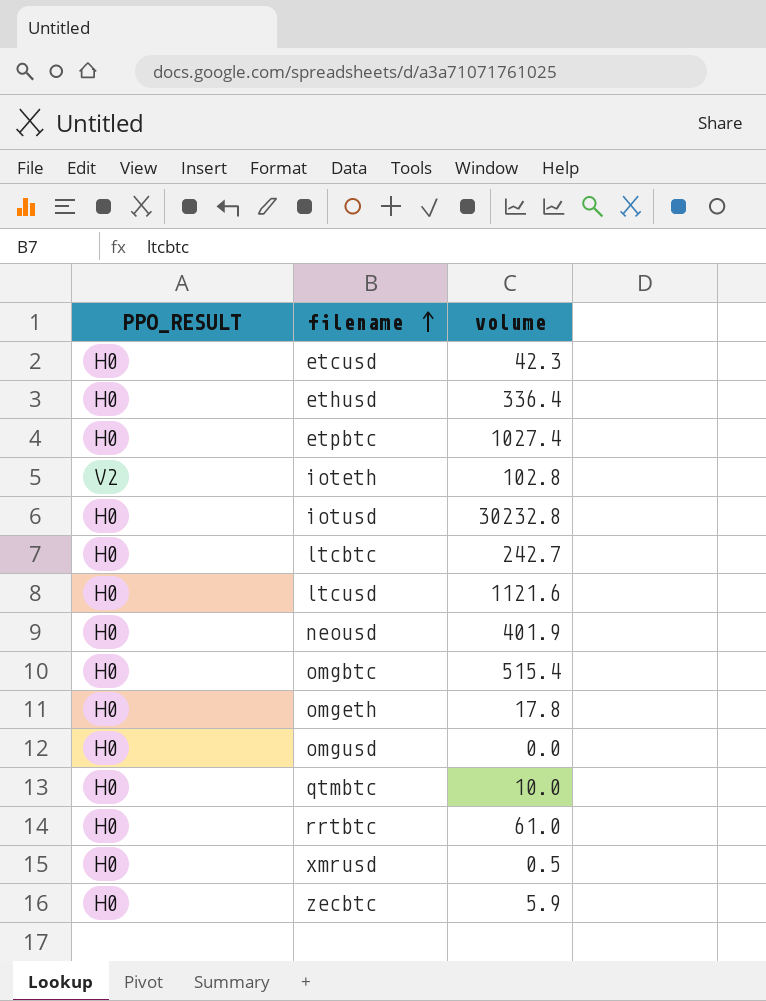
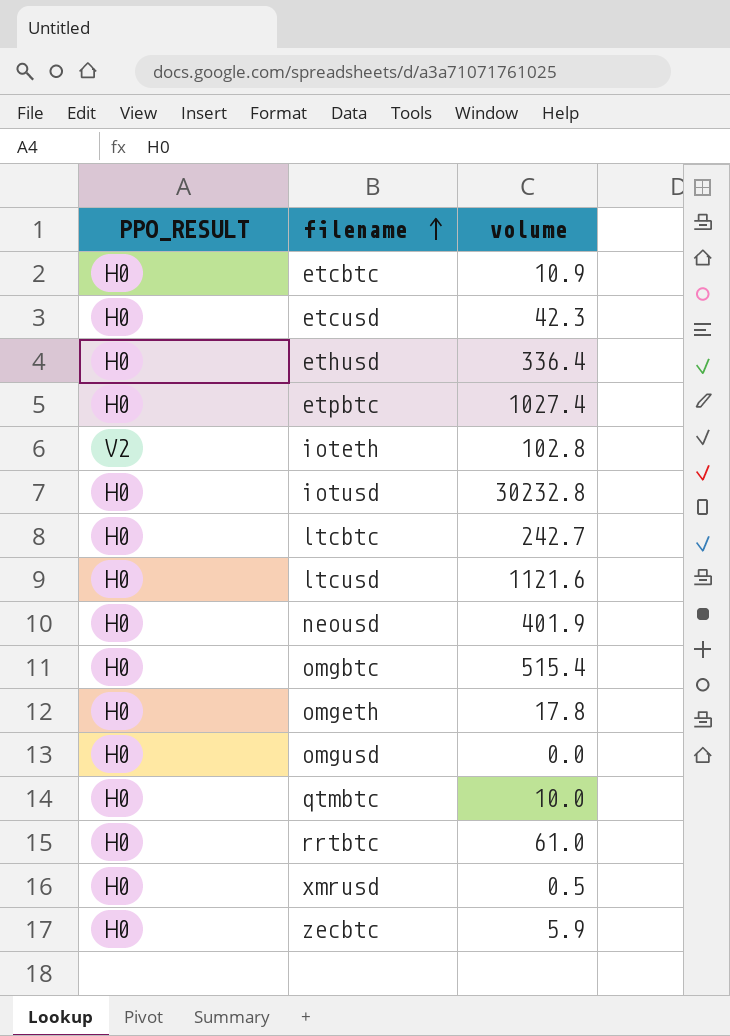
row etcbtc: none -> H0 | 10.9

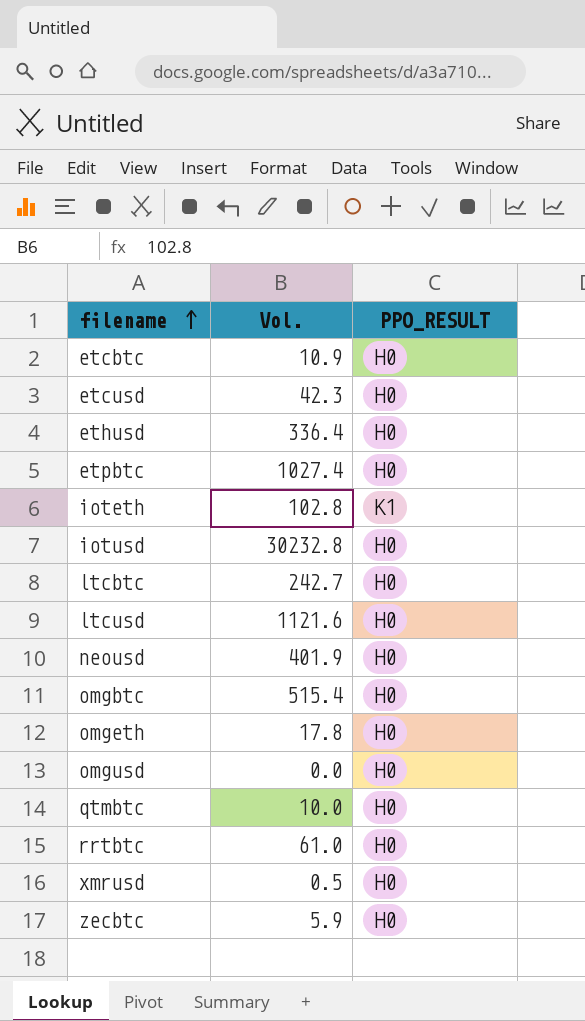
column name: volume -> Vol.
column PPO_RESULT | position: 1 -> 3
ioteth | PPO_RESULT: V2 -> K1

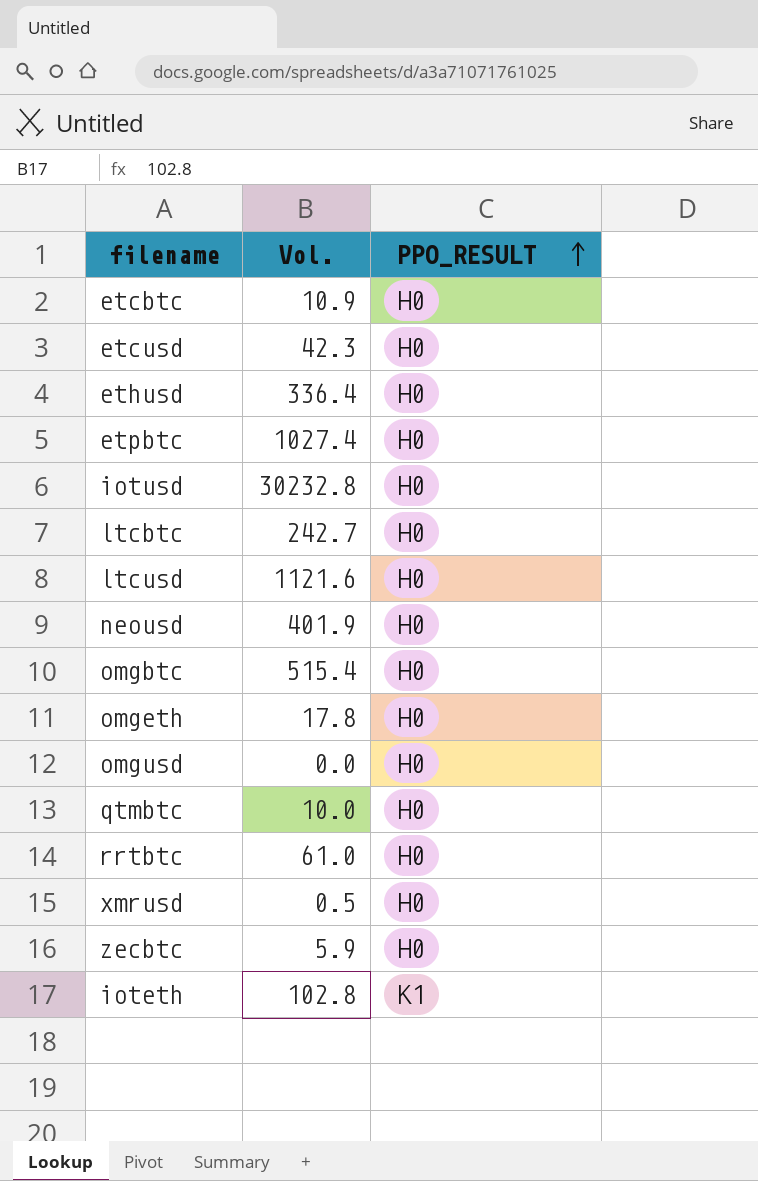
row order: filename ascending -> PPO_RESULT ascending

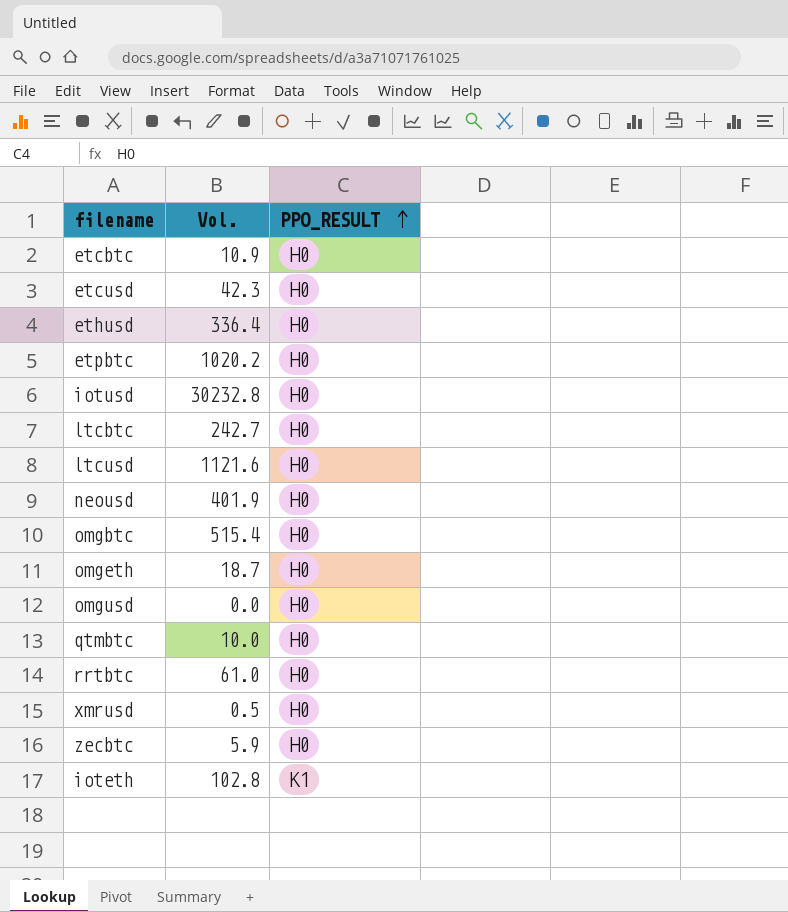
etpbtc | Vol.: 1027.4 -> 1020.2
omgeth | Vol.: 17.8 -> 18.7

